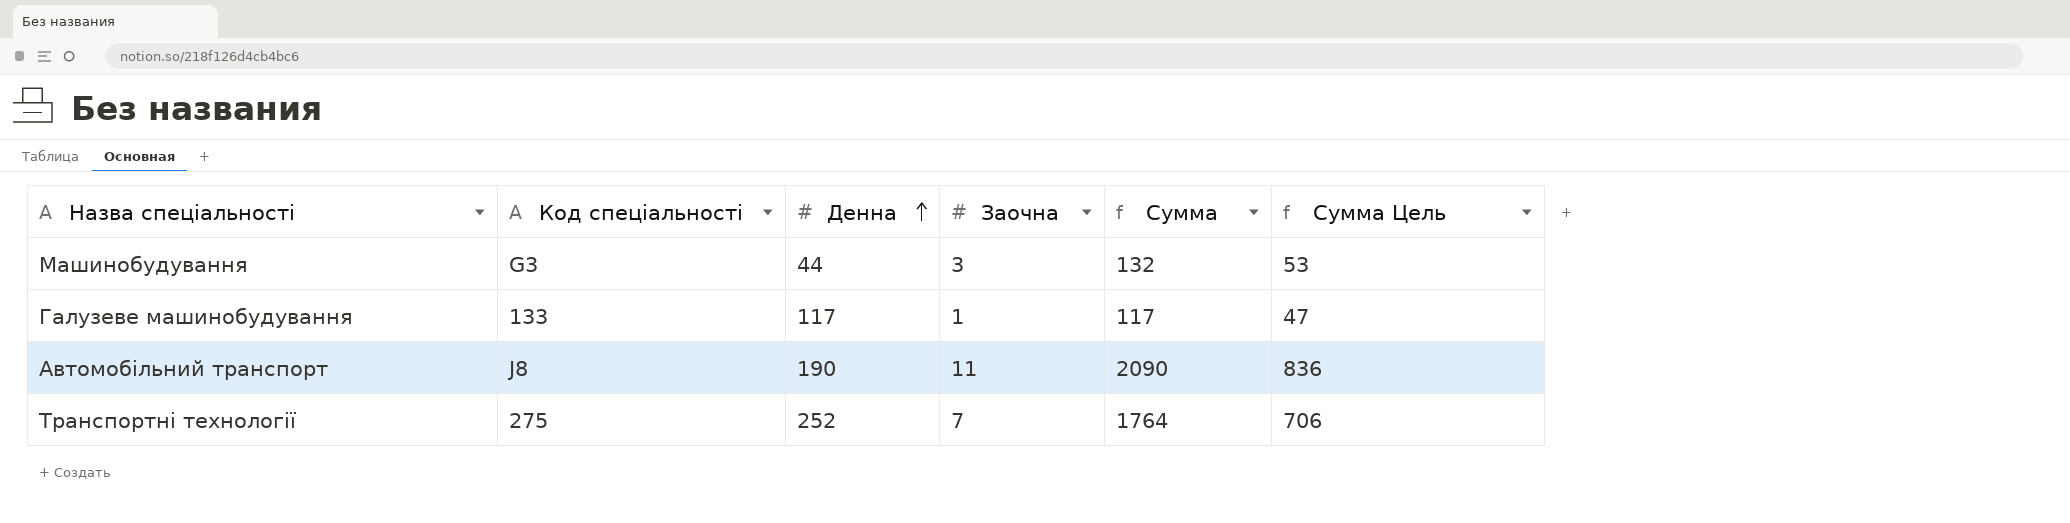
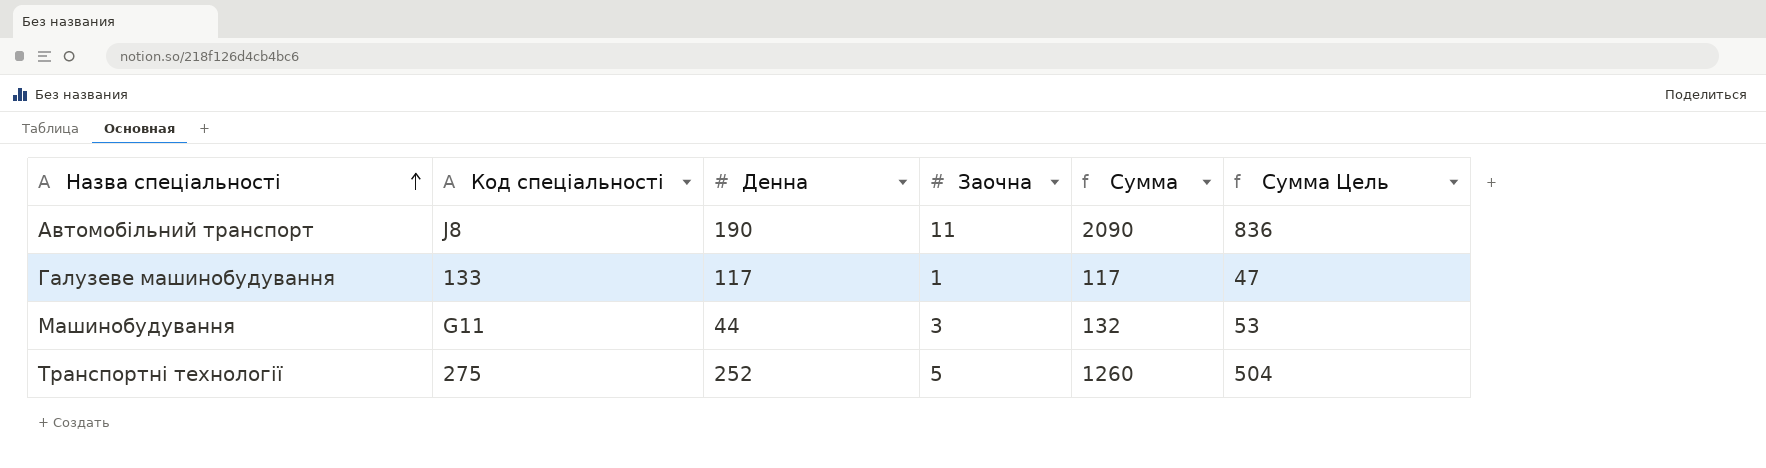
row order: Денна ascending -> Назва спеціальності ascending
Машинобудування | Код спеціальності: G3 -> G11
Транспортні технології | Заочна: 7 -> 5
Транспортні технології | Сумма: 1764 -> 1260
Транспортні технології | Сумма Цель: 706 -> 504

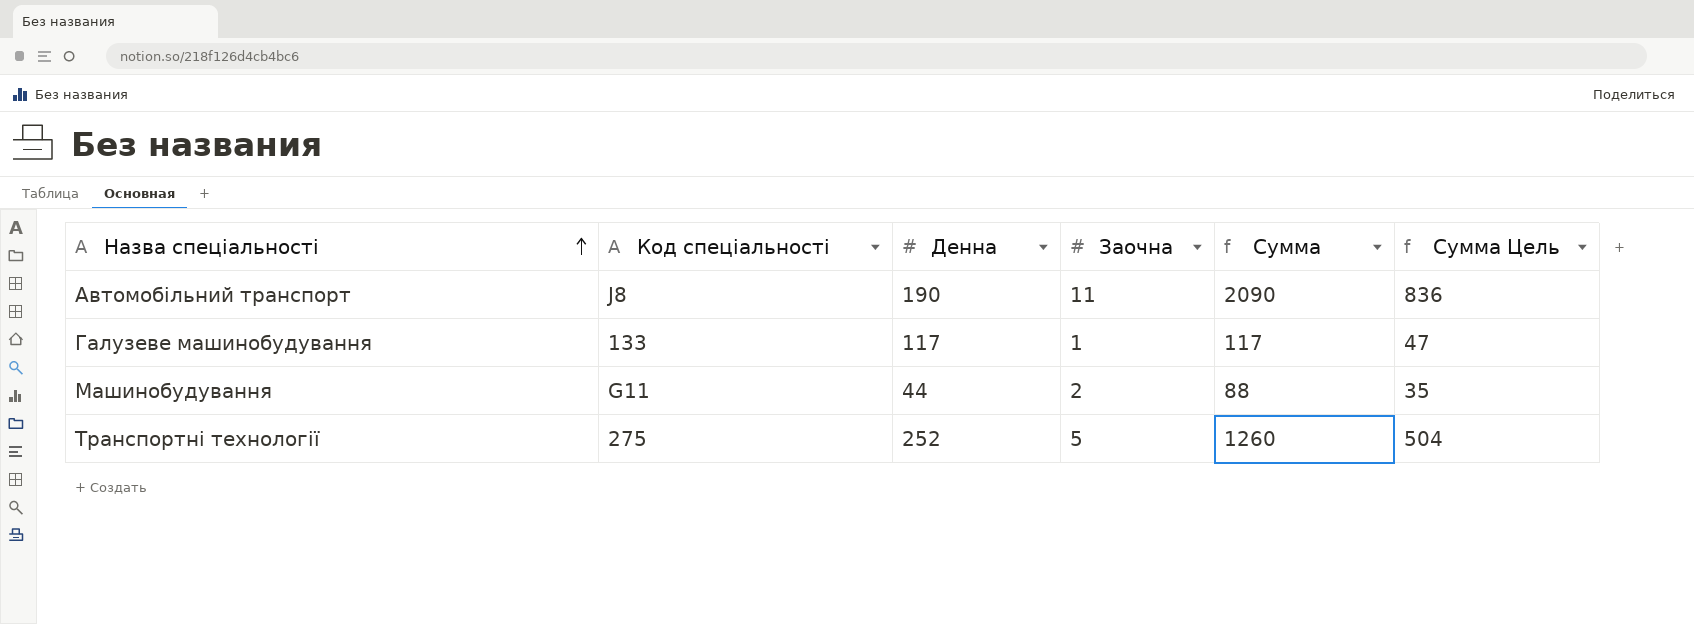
Машинобудування | Заочна: 3 -> 2
Машинобудування | Сумма: 132 -> 88
Машинобудування | Сумма Цель: 53 -> 35

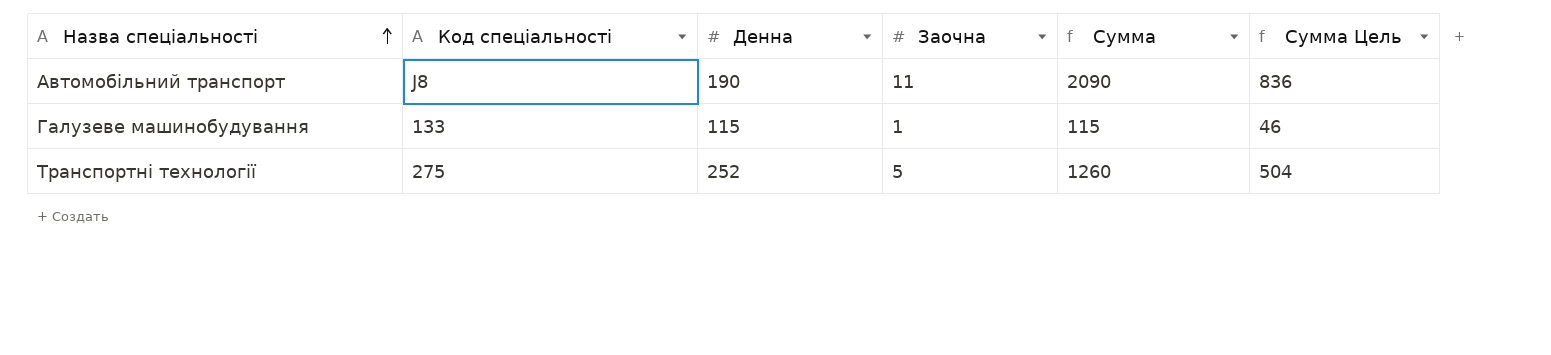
row Машинобудування: G11 | 44 | 2 | 88 | 35 -> none
Галузеве машинобудування | Денна: 117 -> 115
Галузеве машинобудування | Сумма: 117 -> 115
Галузеве машинобудування | Сумма Цель: 47 -> 46

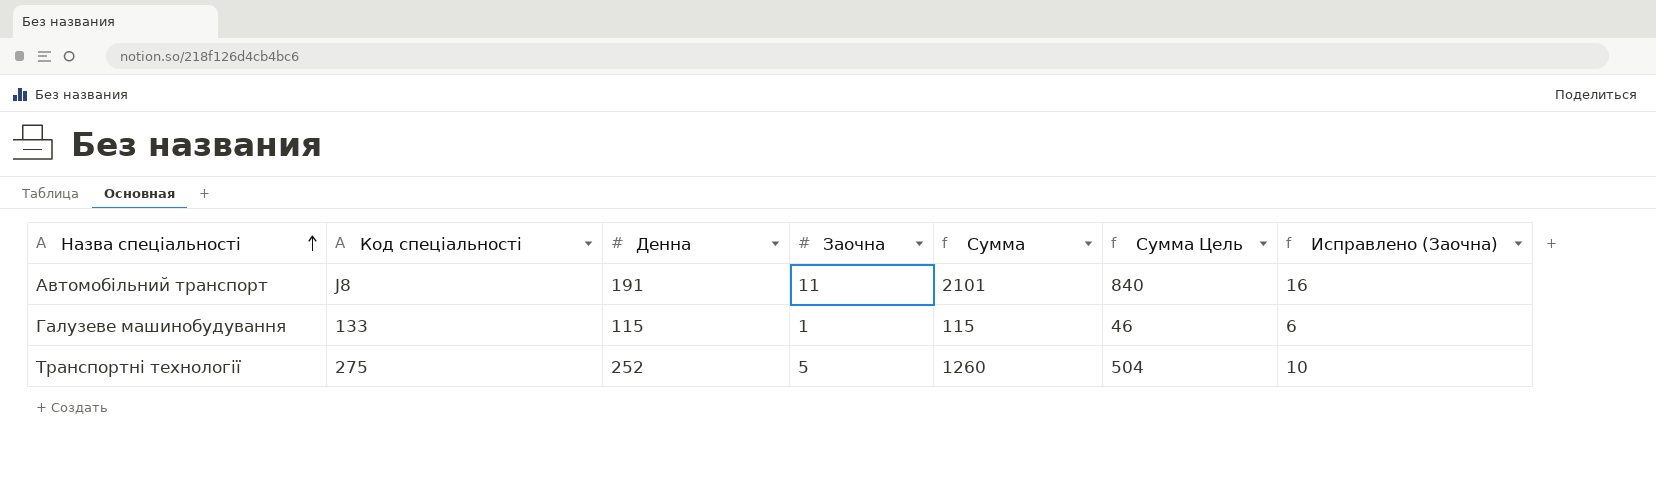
column Исправлено (Заочна) | formula: none -> [Заочна] + 5
Автомобільний транспорт | Денна: 190 -> 191
Автомобільний транспорт | Сумма: 2090 -> 2101
Автомобільний транспорт | Сумма Цель: 836 -> 840

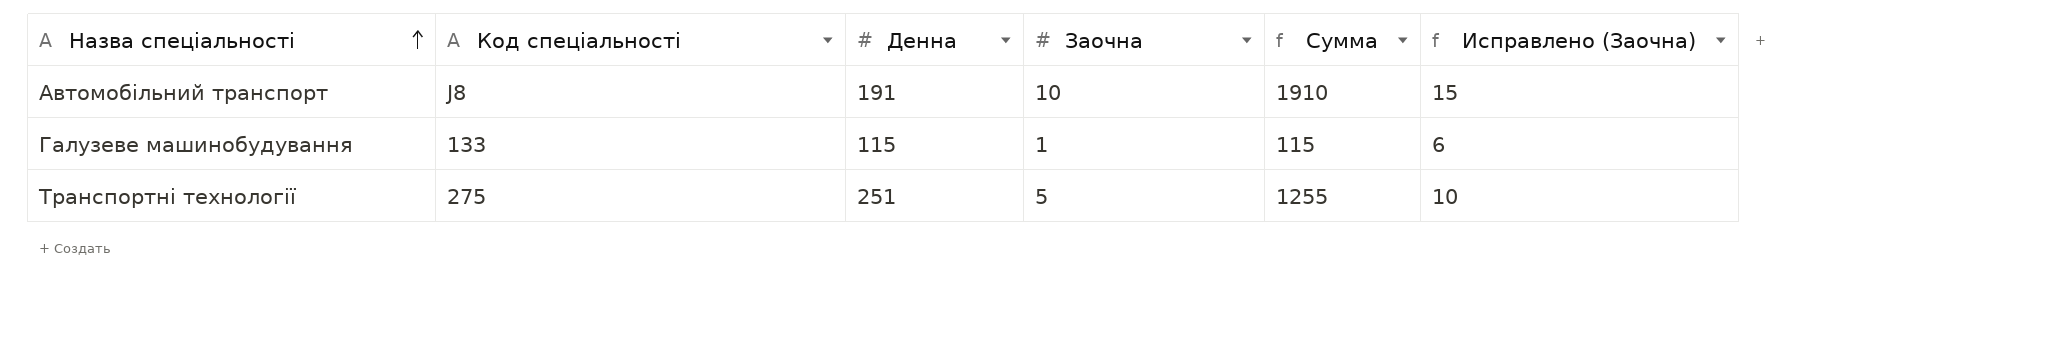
column Сумма Цель | formula: [Сумма] * 0,4 -> none
Автомобільний транспорт | Заочна: 11 -> 10
Автомобільний транспорт | Сумма: 2101 -> 1910
Автомобільний транспорт | Исправлено (Заочна): 16 -> 15
Транспортні технології | Денна: 252 -> 251
Транспортні технології | Сумма: 1260 -> 1255

